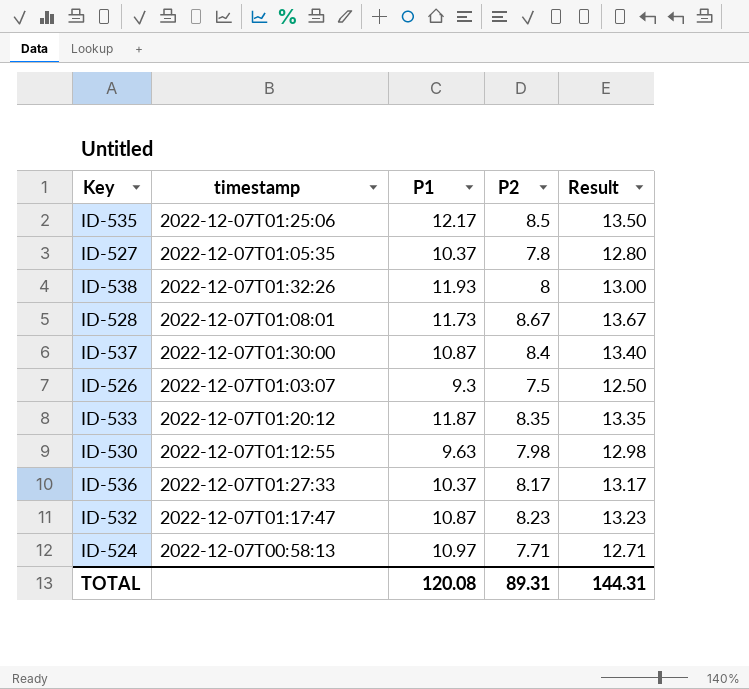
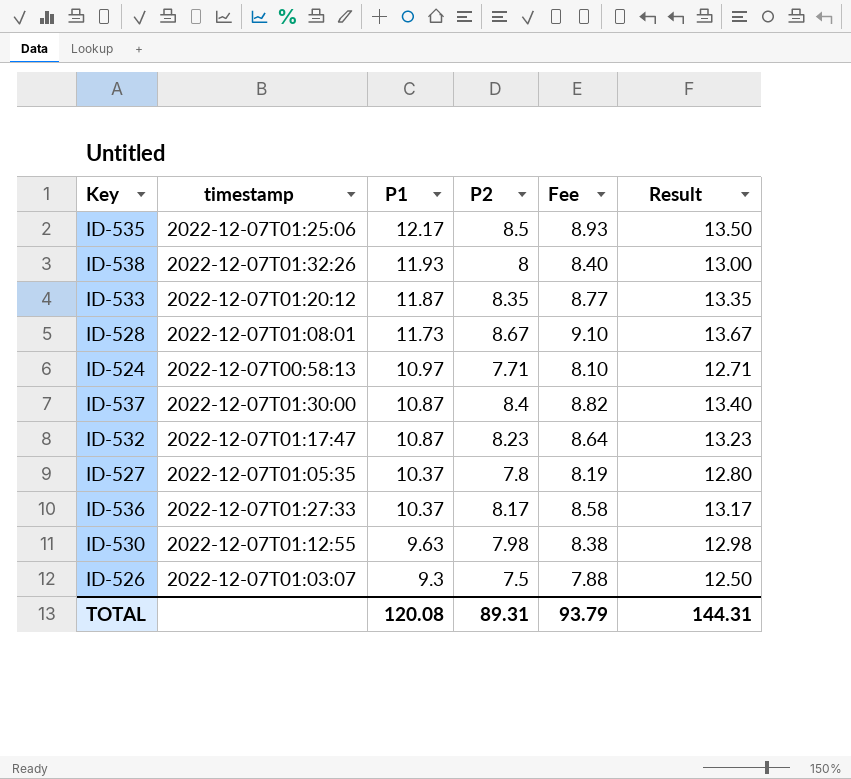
row order: none -> P1 descending
column Fee | formula: none -> [P2] * 1.05

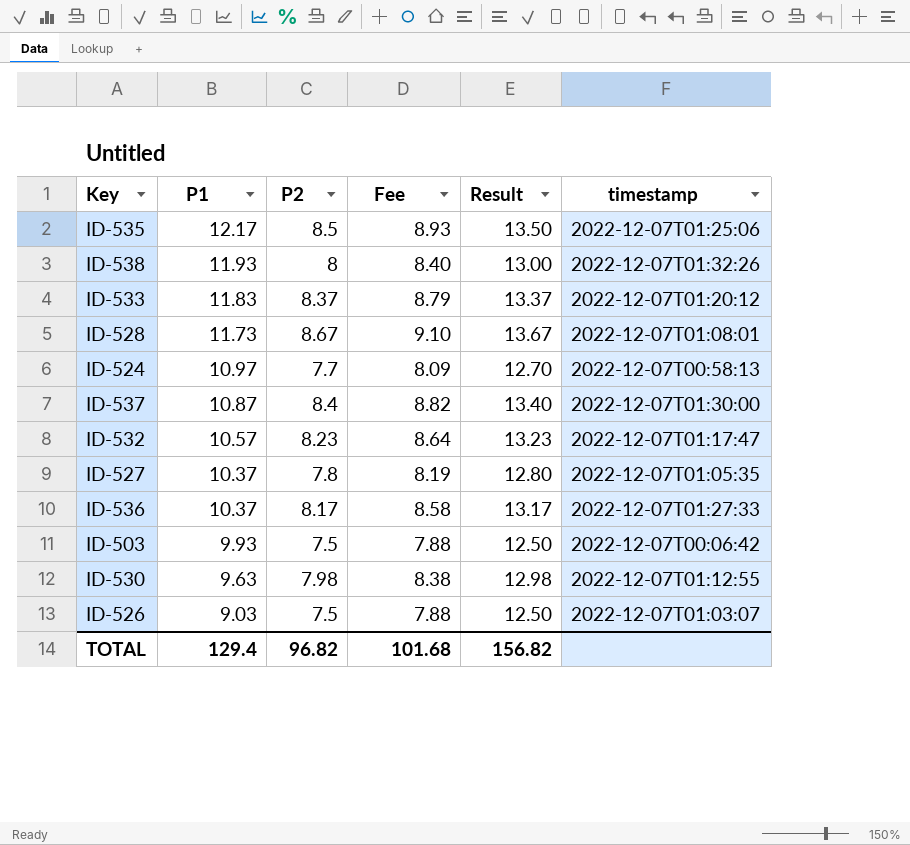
column timestamp | position: 2 -> 6
ID-533 | P1: 11.87 -> 11.83
ID-533 | P2: 8.35 -> 8.37
ID-533 | Fee: 8.77 -> 8.79
ID-533 | Result: 13.35 -> 13.37
ID-524 | P2: 7.71 -> 7.7
ID-524 | Fee: 8.10 -> 8.09
ID-524 | Result: 12.71 -> 12.70
ID-532 | P1: 10.87 -> 10.57
row ID-503: none -> 9.93 | 7.5 | 7.88 | 12.50 | 2022-12-07T00:06:42
ID-526 | P1: 9.3 -> 9.03
TOTAL | P1: 120.08 -> 129.4
TOTAL | P2: 89.31 -> 96.82
TOTAL | Fee: 93.79 -> 101.68
TOTAL | Result: 144.31 -> 156.82

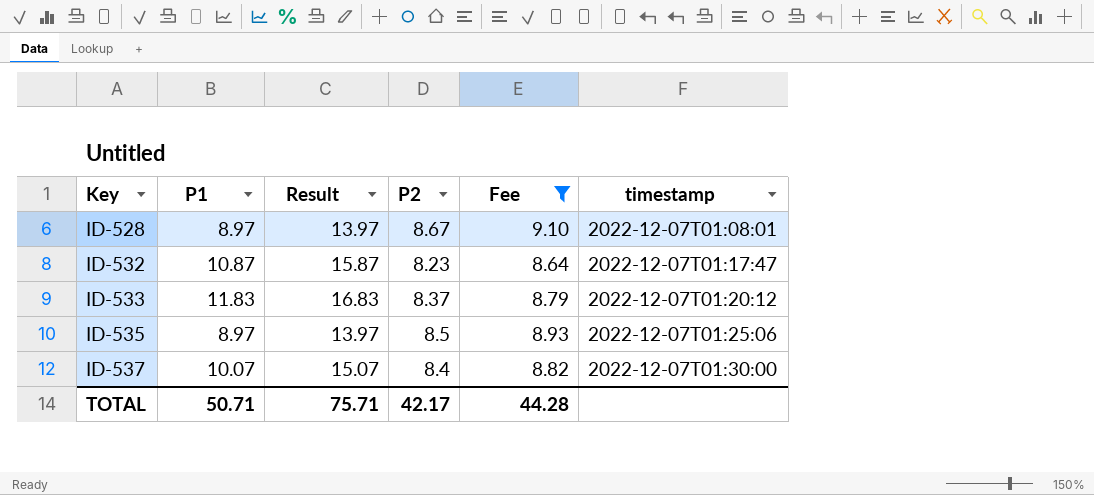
filter: none -> Fee >= 8.64
row order: P1 descending -> Key ascending
column Result | formula: [P2] + 5 -> [P1] + 5
column Result | position: 5 -> 3
ID-528 | P1: 11.73 -> 8.97
ID-532 | P1: 10.57 -> 10.87
ID-535 | P1: 12.17 -> 8.97
ID-537 | P1: 10.87 -> 10.07
TOTAL | P1: 129.4 -> 50.71
TOTAL | Result: 156.82 -> 75.71
TOTAL | P2: 96.82 -> 42.17
TOTAL | Fee: 101.68 -> 44.28

